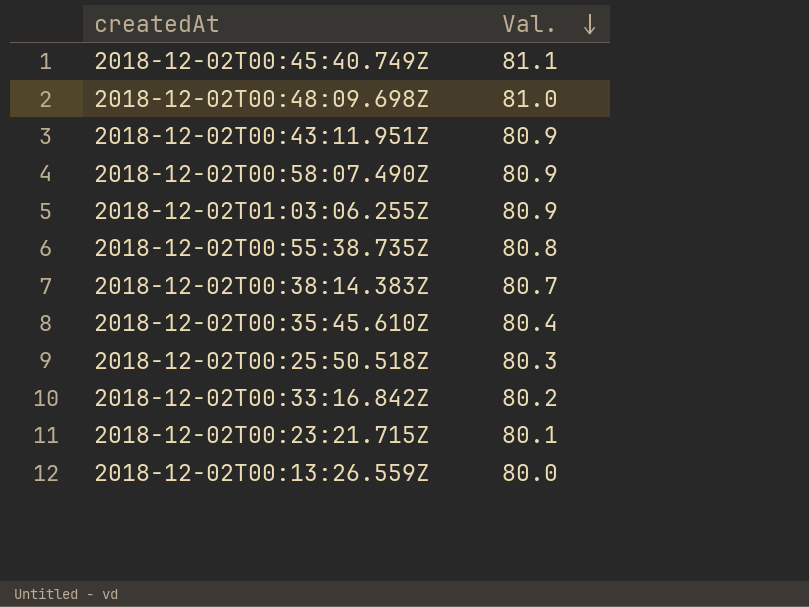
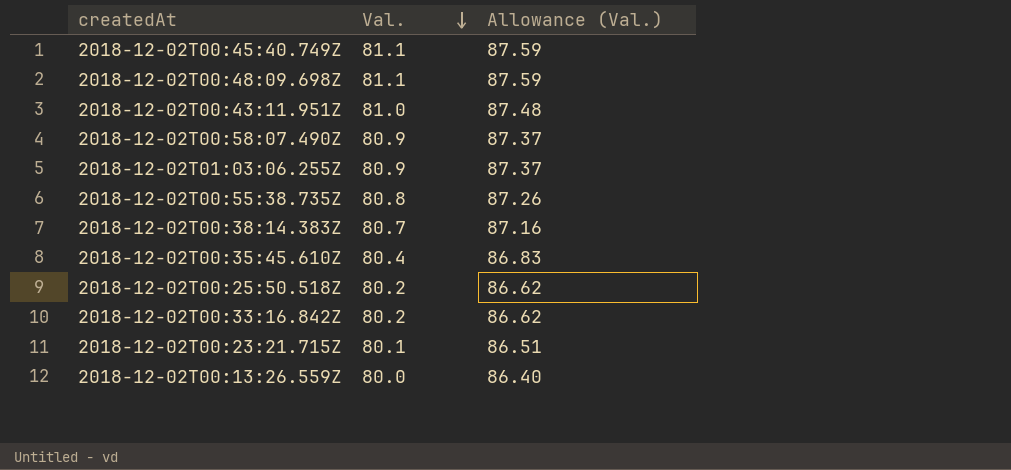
column Allowance (Val.) | formula: none -> [Val.] * 1.08
2018-12-02T00:48:09.698Z | Val.: 81.0 -> 81.1
2018-12-02T00:43:11.951Z | Val.: 80.9 -> 81.0
2018-12-02T00:25:50.518Z | Val.: 80.3 -> 80.2

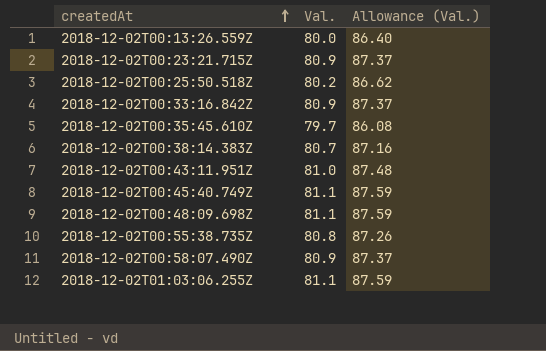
row order: Val. descending -> createdAt ascending
2018-12-02T00:23:21.715Z | Val.: 80.1 -> 80.9
2018-12-02T00:23:21.715Z | Allowance (Val.): 86.51 -> 87.37
2018-12-02T00:33:16.842Z | Val.: 80.2 -> 80.9
2018-12-02T00:33:16.842Z | Allowance (Val.): 86.62 -> 87.37
2018-12-02T00:35:45.610Z | Val.: 80.4 -> 79.7
2018-12-02T00:35:45.610Z | Allowance (Val.): 86.83 -> 86.08
2018-12-02T01:03:06.255Z | Val.: 80.9 -> 81.1
2018-12-02T01:03:06.255Z | Allowance (Val.): 87.37 -> 87.59

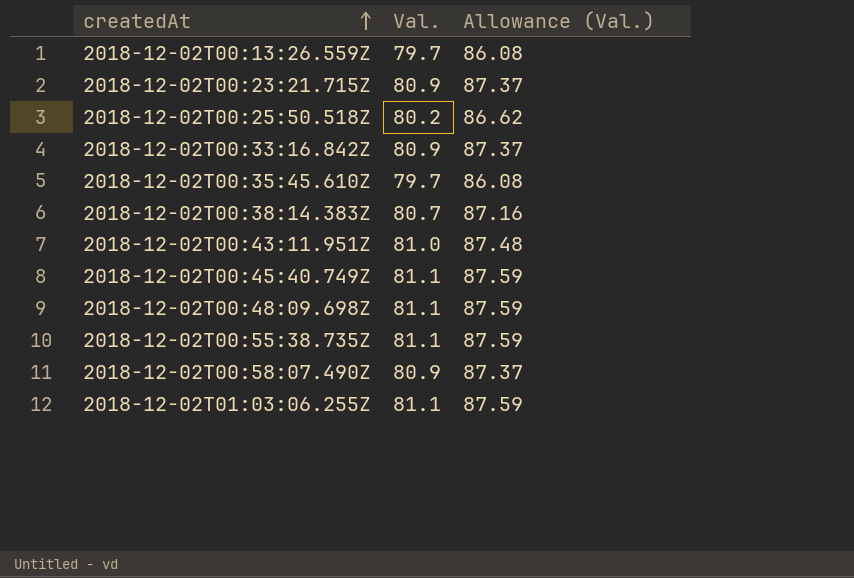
2018-12-02T00:13:26.559Z | Val.: 80.0 -> 79.7
2018-12-02T00:13:26.559Z | Allowance (Val.): 86.40 -> 86.08
2018-12-02T00:55:38.735Z | Val.: 80.8 -> 81.1
2018-12-02T00:55:38.735Z | Allowance (Val.): 87.26 -> 87.59

